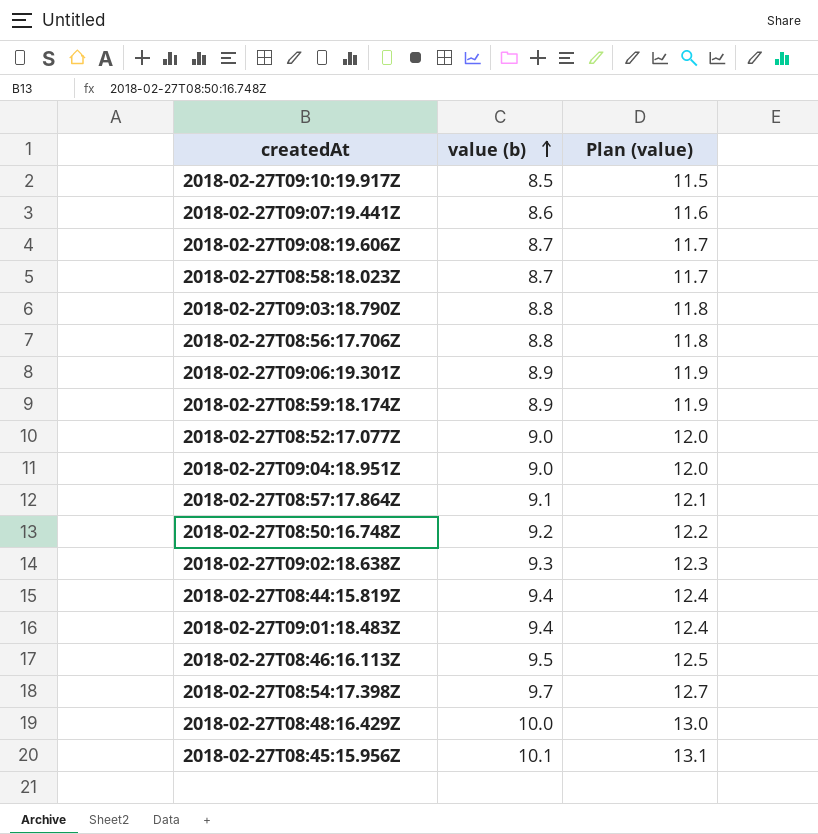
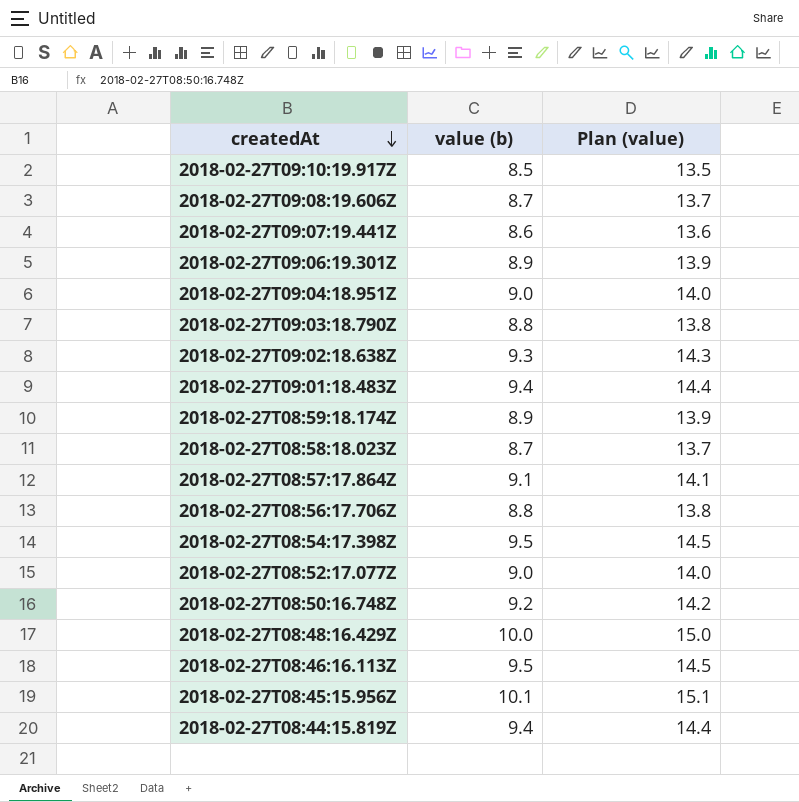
row order: value (b) ascending -> createdAt descending
column Plan (value) | formula: [value (b)] + 3 -> [value (b)] + 5
2018-02-27T08:54:17.398Z | value (b): 9.7 -> 9.5

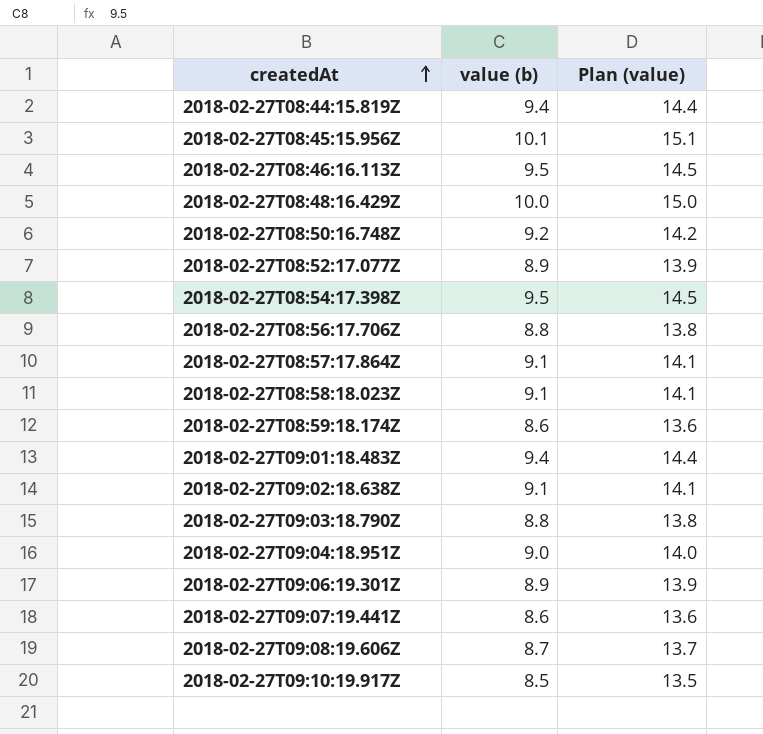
row order: createdAt descending -> createdAt ascending
2018-02-27T08:52:17.077Z | value (b): 9.0 -> 8.9
2018-02-27T08:52:17.077Z | Plan (value): 14.0 -> 13.9
2018-02-27T08:58:18.023Z | value (b): 8.7 -> 9.1
2018-02-27T08:58:18.023Z | Plan (value): 13.7 -> 14.1
2018-02-27T08:59:18.174Z | value (b): 8.9 -> 8.6
2018-02-27T08:59:18.174Z | Plan (value): 13.9 -> 13.6
2018-02-27T09:02:18.638Z | value (b): 9.3 -> 9.1
2018-02-27T09:02:18.638Z | Plan (value): 14.3 -> 14.1

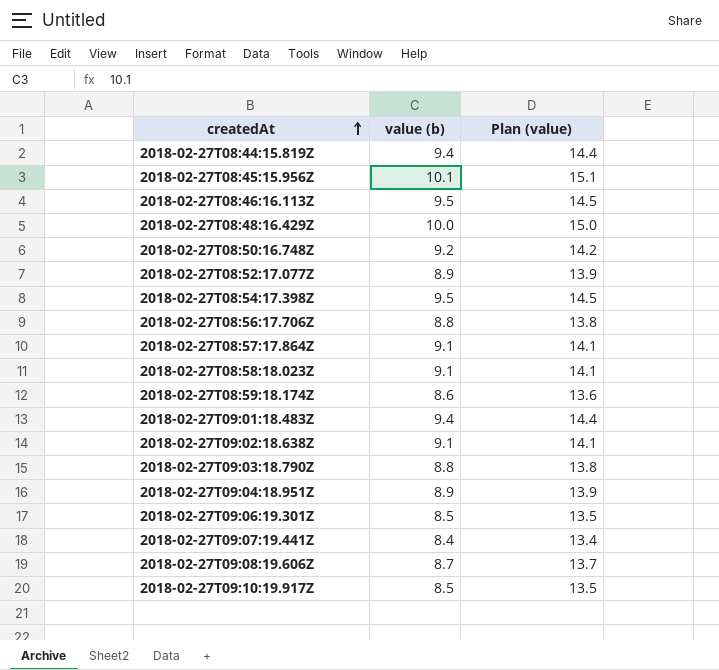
2018-02-27T09:04:18.951Z | value (b): 9.0 -> 8.9
2018-02-27T09:04:18.951Z | Plan (value): 14.0 -> 13.9
2018-02-27T09:06:19.301Z | value (b): 8.9 -> 8.5
2018-02-27T09:06:19.301Z | Plan (value): 13.9 -> 13.5
2018-02-27T09:07:19.441Z | value (b): 8.6 -> 8.4
2018-02-27T09:07:19.441Z | Plan (value): 13.6 -> 13.4

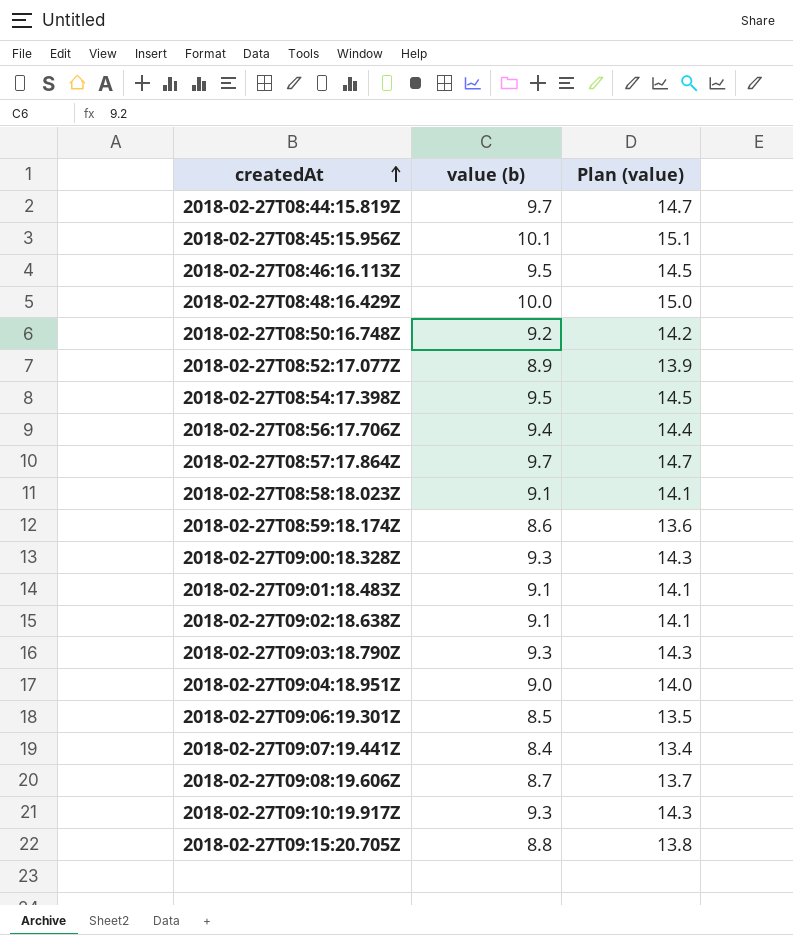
2018-02-27T08:44:15.819Z | value (b): 9.4 -> 9.7
2018-02-27T08:44:15.819Z | Plan (value): 14.4 -> 14.7
2018-02-27T08:56:17.706Z | value (b): 8.8 -> 9.4
2018-02-27T08:56:17.706Z | Plan (value): 13.8 -> 14.4
2018-02-27T08:57:17.864Z | value (b): 9.1 -> 9.7
2018-02-27T08:57:17.864Z | Plan (value): 14.1 -> 14.7
row 2018-02-27T09:00:18.328Z: none -> 9.3 | 14.3
2018-02-27T09:01:18.483Z | value (b): 9.4 -> 9.1
2018-02-27T09:01:18.483Z | Plan (value): 14.4 -> 14.1
2018-02-27T09:03:18.790Z | value (b): 8.8 -> 9.3
2018-02-27T09:03:18.790Z | Plan (value): 13.8 -> 14.3
2018-02-27T09:04:18.951Z | value (b): 8.9 -> 9.0
2018-02-27T09:04:18.951Z | Plan (value): 13.9 -> 14.0
2018-02-27T09:10:19.917Z | value (b): 8.5 -> 9.3
2018-02-27T09:10:19.917Z | Plan (value): 13.5 -> 14.3
row 2018-02-27T09:15:20.705Z: none -> 8.8 | 13.8

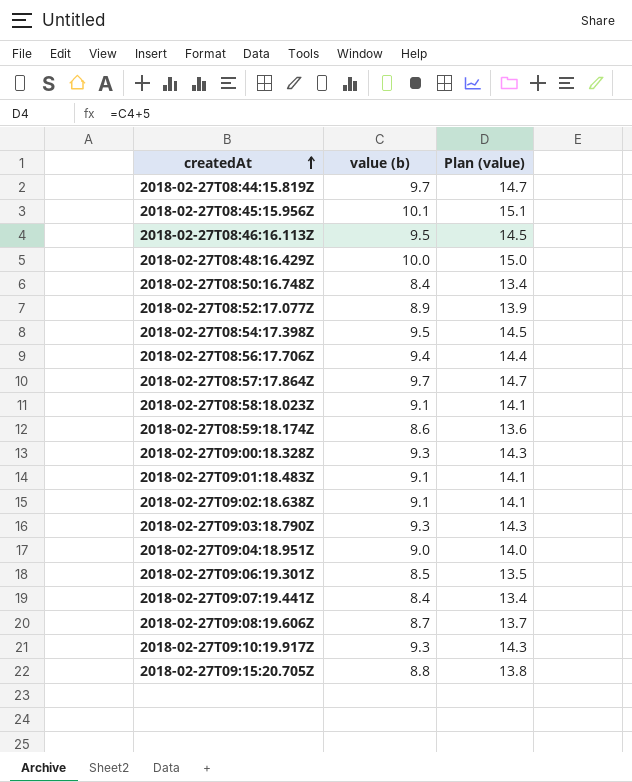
2018-02-27T08:50:16.748Z | value (b): 9.2 -> 8.4
2018-02-27T08:50:16.748Z | Plan (value): 14.2 -> 13.4

